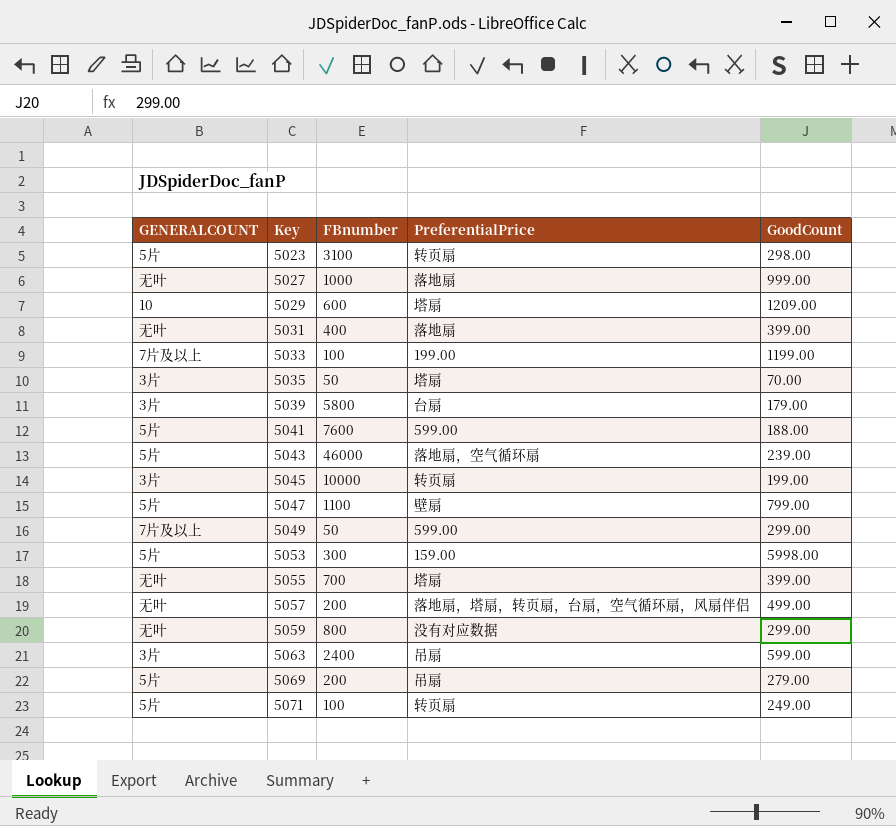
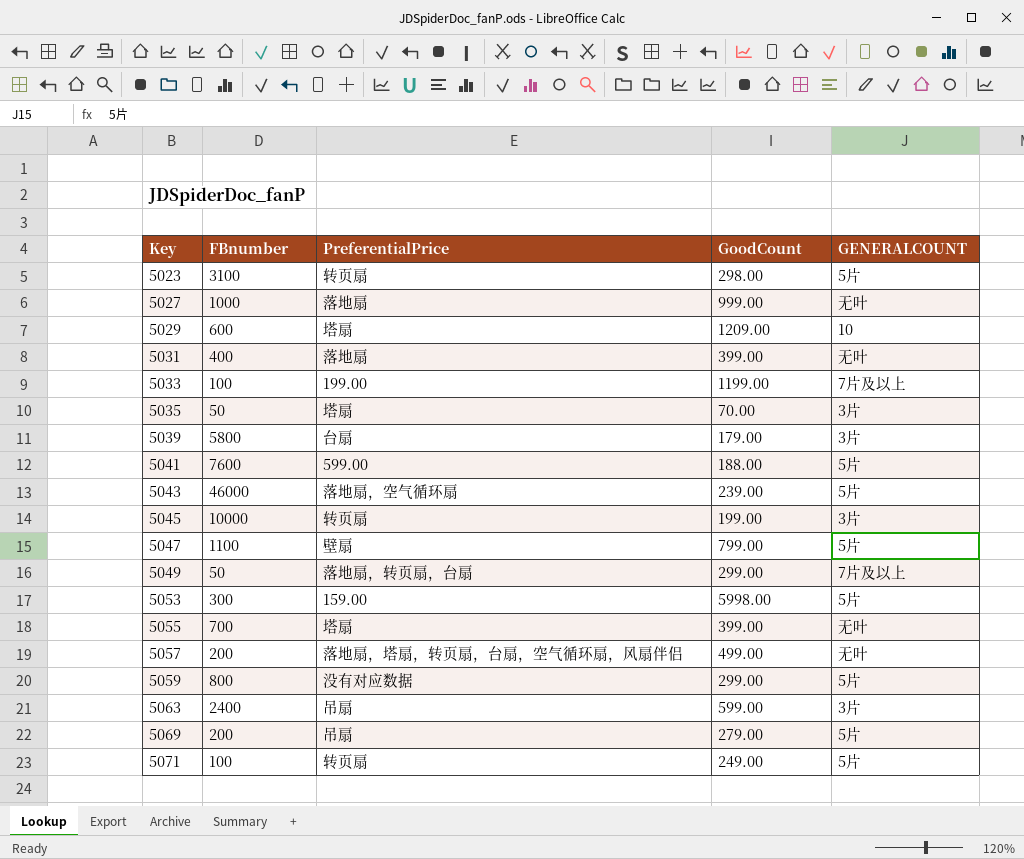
column GENERALCOUNT | position: 1 -> 5
5049 | PreferentialPrice: 599.00 -> 落地扇，转页扇，台扇
5059 | GENERALCOUNT: 无叶 -> 5片

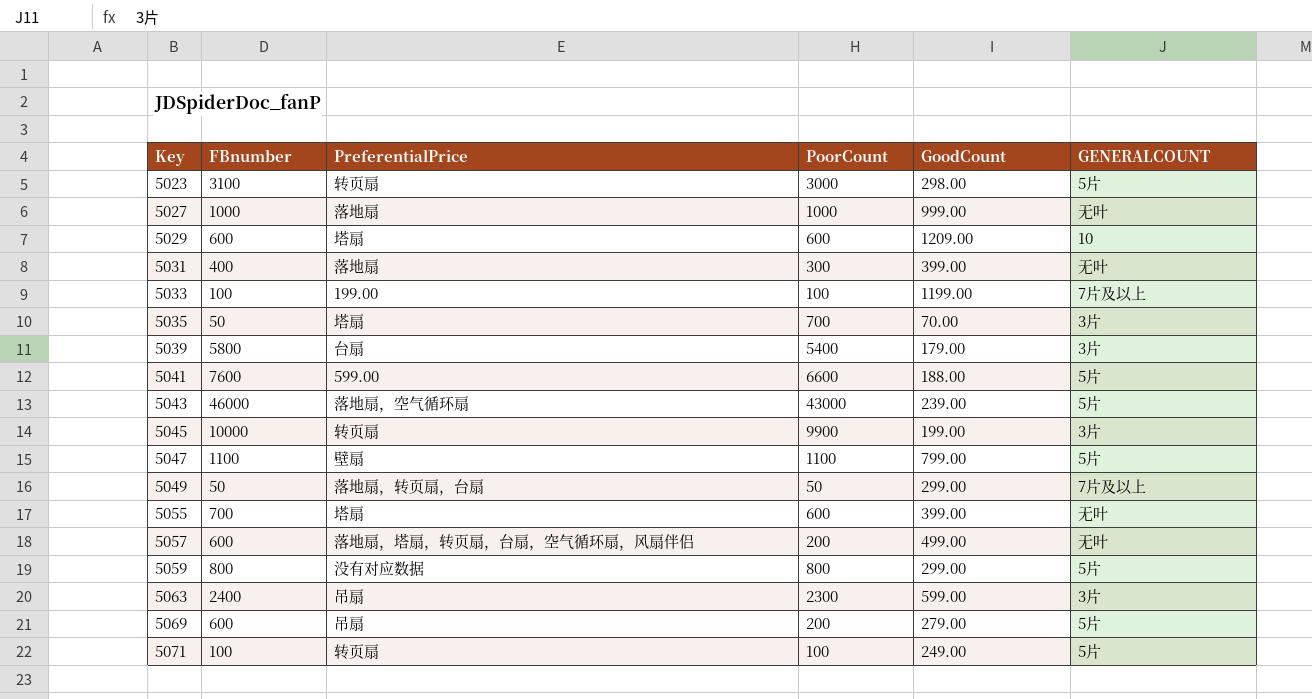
column PoorCount | position: none -> 4
row 5053: 300 | 159.00 | 5998.00 | 5片 -> none
5057 | FBnumber: 200 -> 600
5069 | FBnumber: 200 -> 600

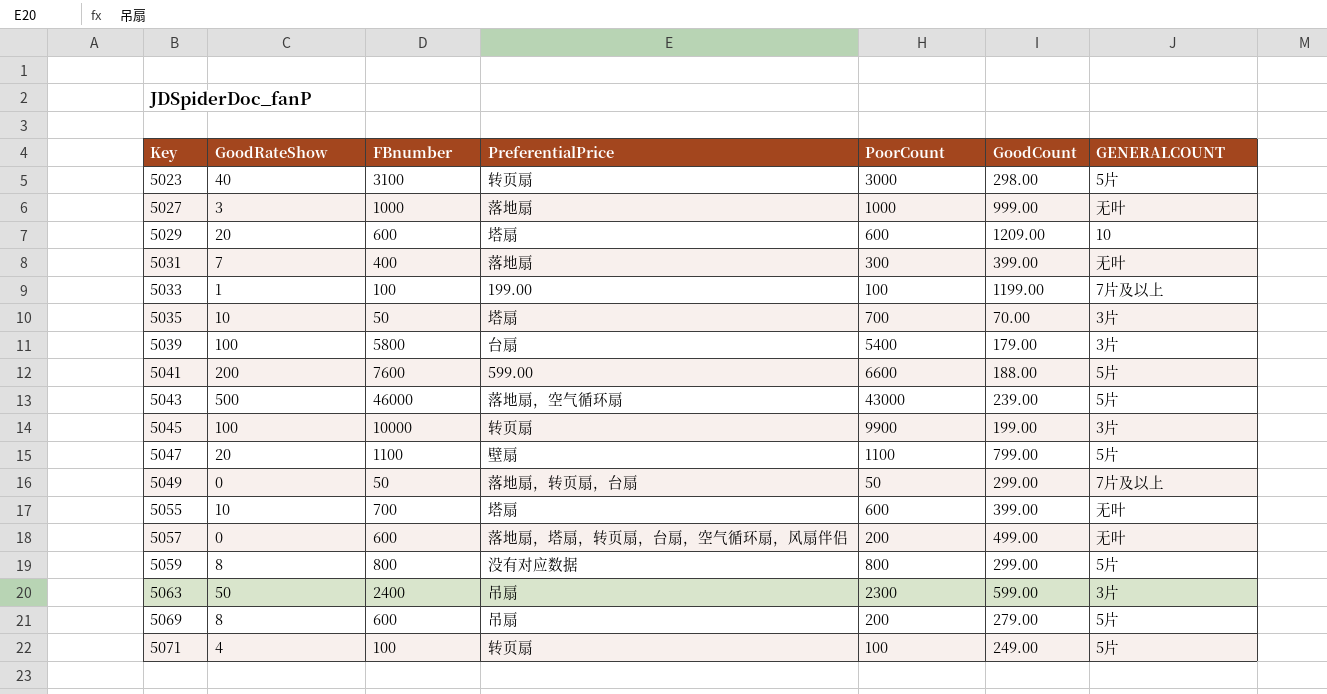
column GoodRateShow | position: none -> 2

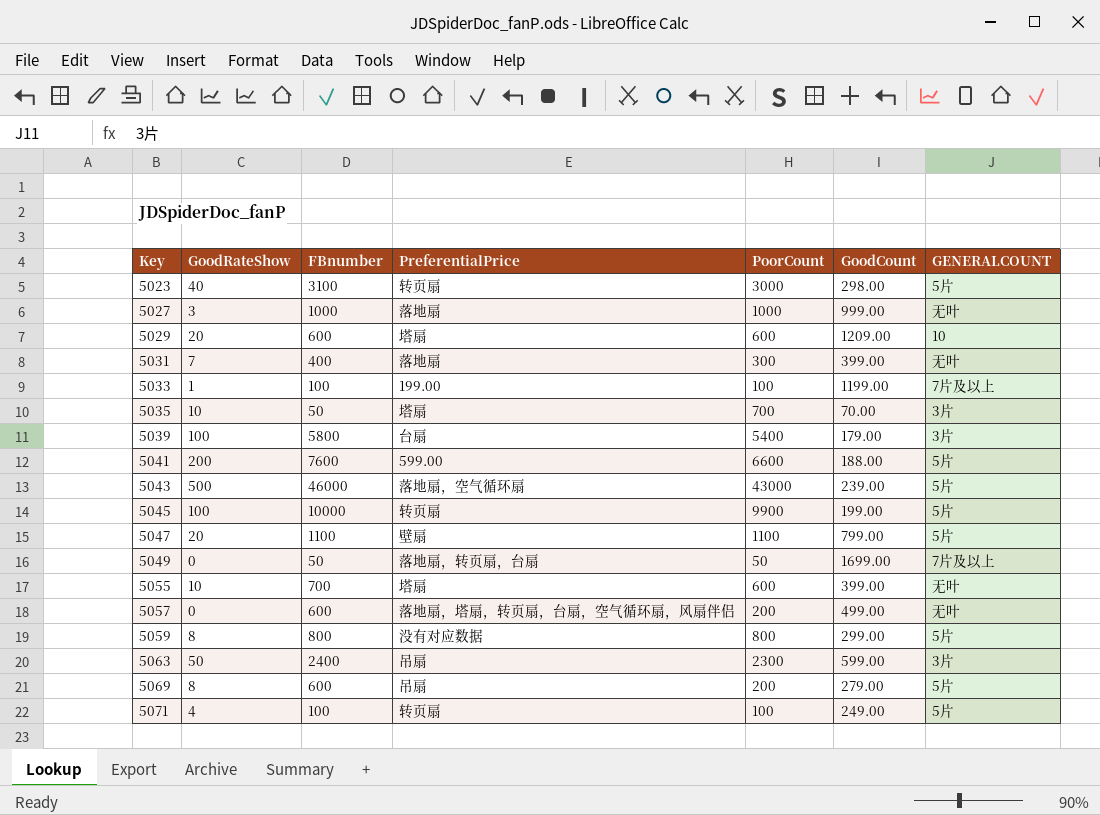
5045 | GENERALCOUNT: 3片 -> 5片
5049 | GoodCount: 299.00 -> 1699.00

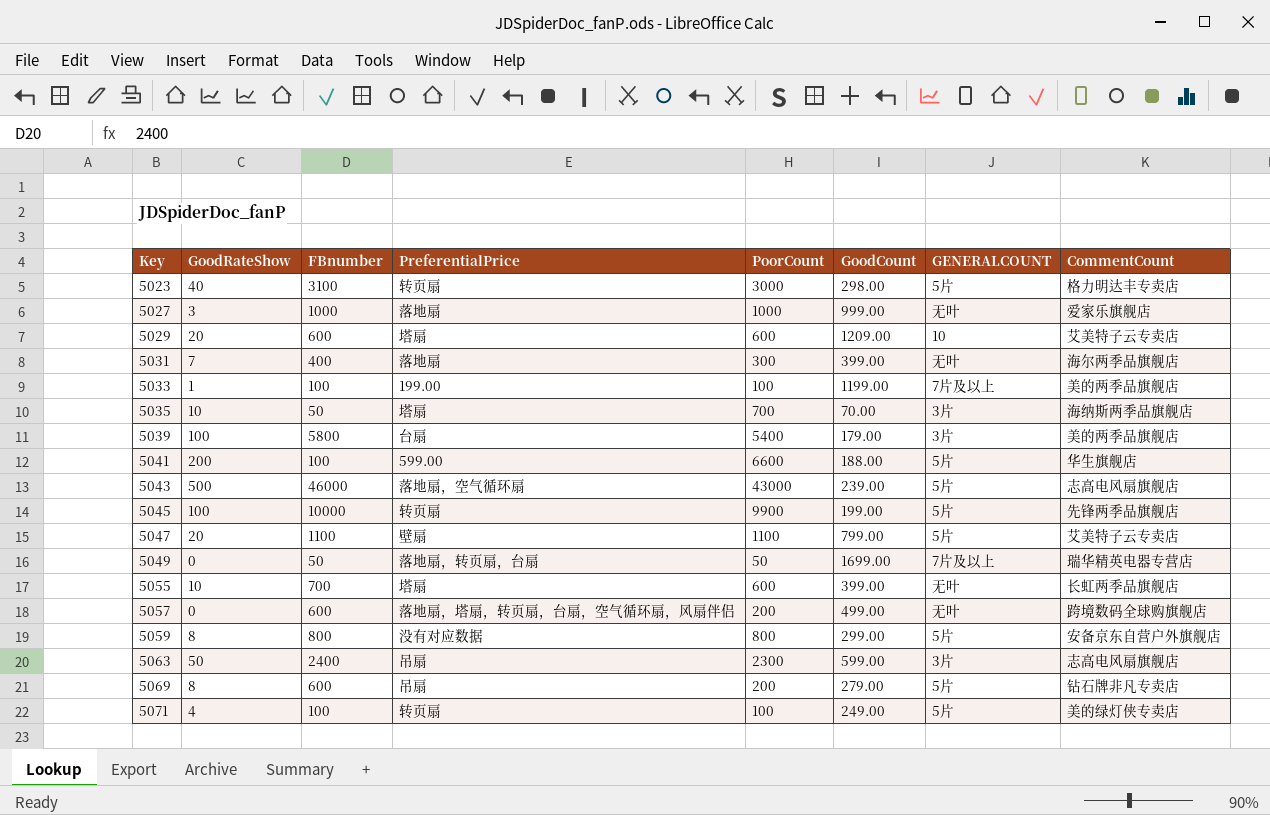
column CommentCount | position: none -> 8
5041 | FBnumber: 7600 -> 100

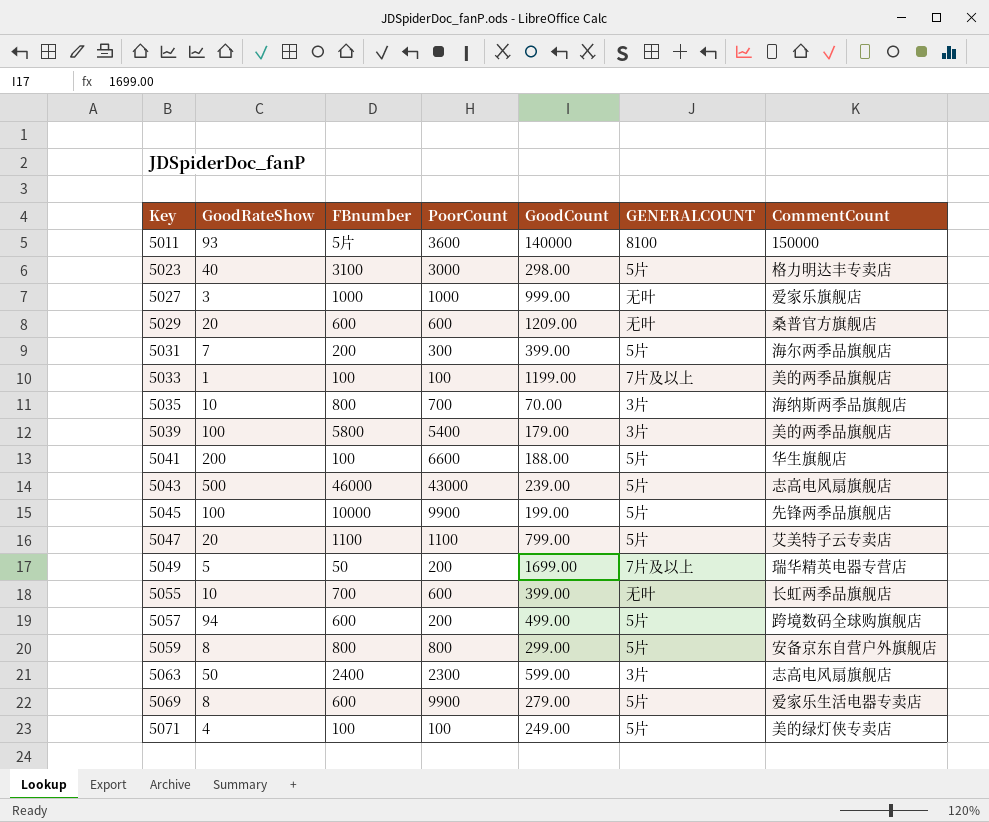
column PreferentialPrice | position: 4 -> none
row 5011: none -> 93 | 5片 | 3600 | 140000 | 8100 | 150000
5029 | GENERALCOUNT: 10 -> 无叶
5029 | CommentCount: 艾美特子云专卖店 -> 桑普官方旗舰店
5031 | FBnumber: 400 -> 200
5031 | GENERALCOUNT: 无叶 -> 5片
5035 | FBnumber: 50 -> 800
5049 | GoodRateShow: 0 -> 5
5049 | PoorCount: 50 -> 200
5057 | GoodRateShow: 0 -> 94
5057 | GENERALCOUNT: 无叶 -> 5片
5069 | PoorCount: 200 -> 9900
5069 | CommentCount: 钻石牌非凡专卖店 -> 爱家乐生活电器专卖店

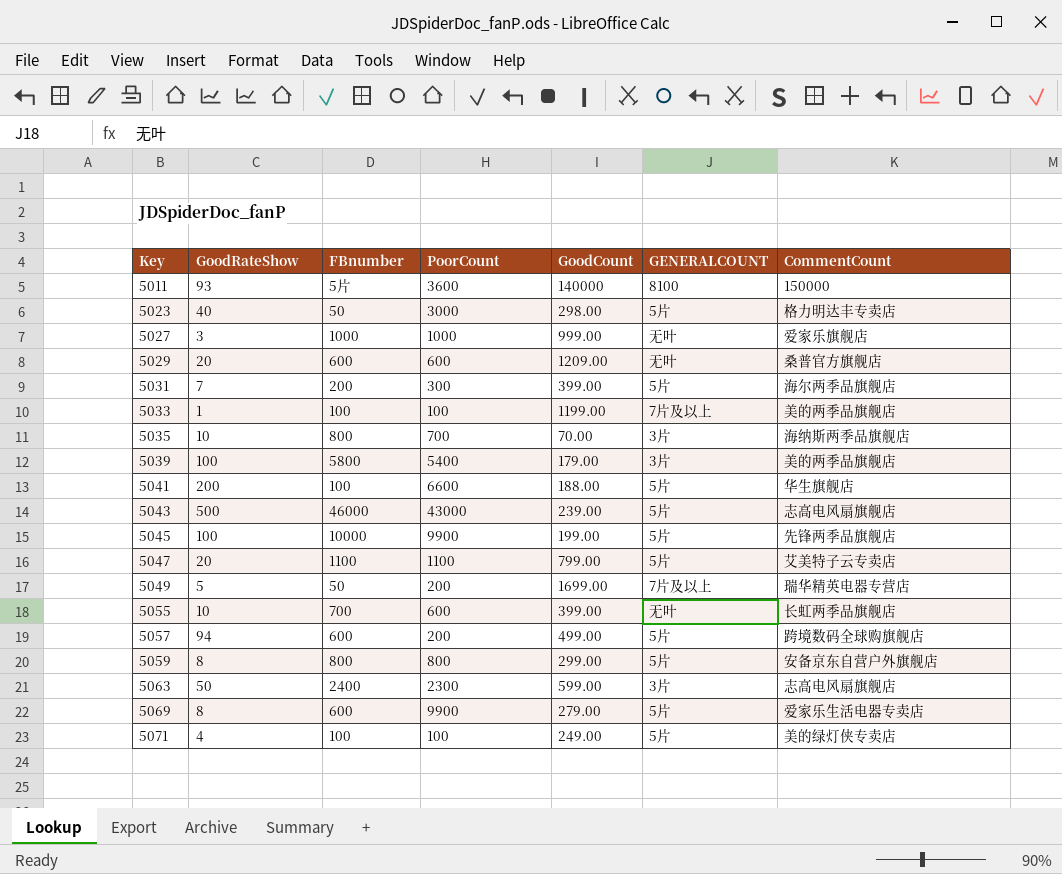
5023 | FBnumber: 3100 -> 50

